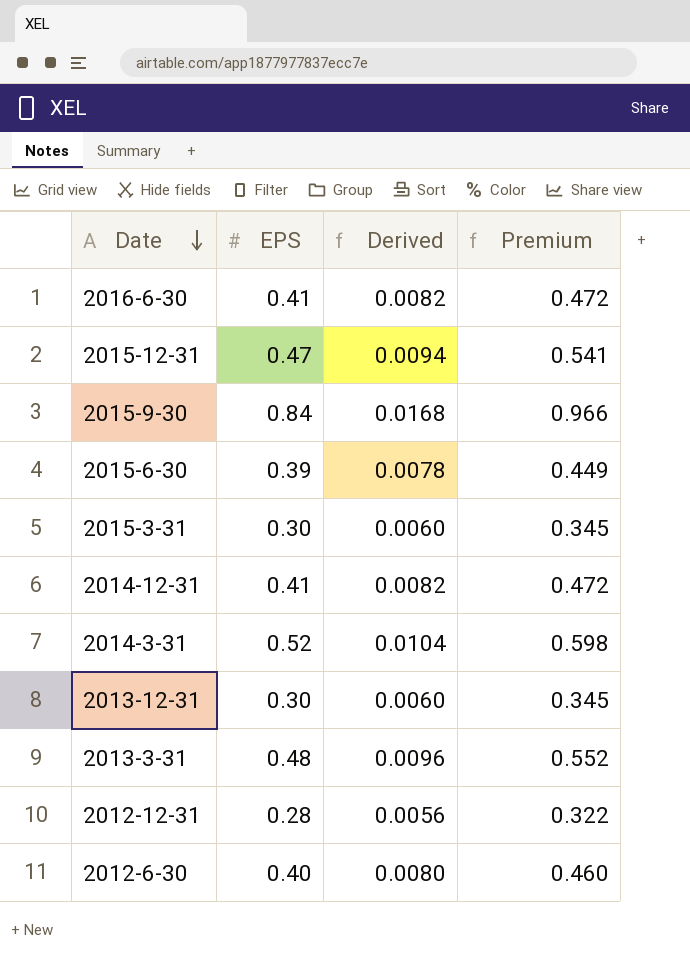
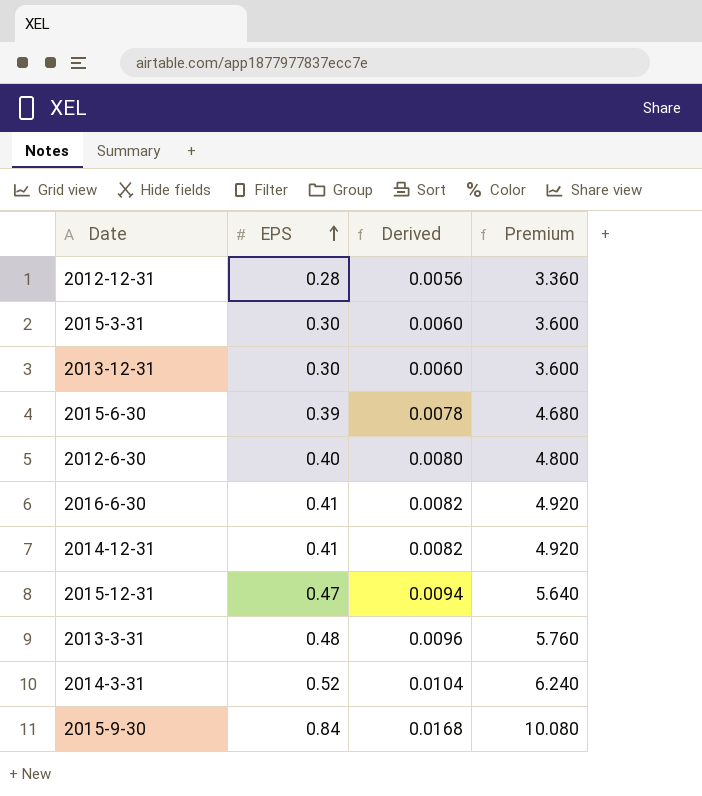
row order: Date descending -> EPS ascending
column Premium | formula: [EPS] * 1.15 -> [EPS] * 12

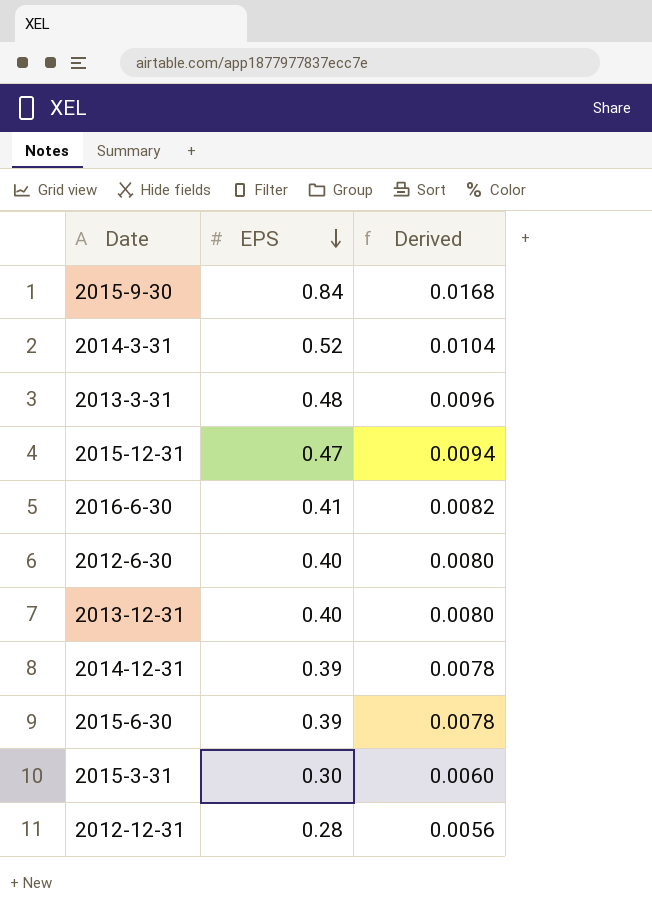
row order: EPS ascending -> EPS descending
column Premium | formula: [EPS] * 12 -> none
2013-12-31 | EPS: 0.30 -> 0.40
2013-12-31 | Derived: 0.0060 -> 0.0080
2014-12-31 | EPS: 0.41 -> 0.39
2014-12-31 | Derived: 0.0082 -> 0.0078

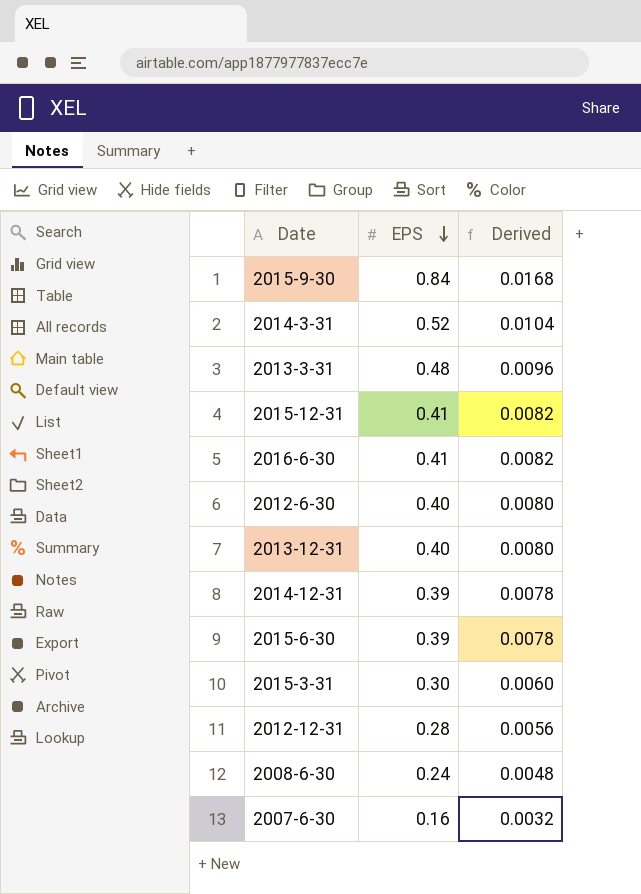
2015-12-31 | EPS: 0.47 -> 0.41
2015-12-31 | Derived: 0.0094 -> 0.0082
row 2008-6-30: none -> 0.24 | 0.0048
row 2007-6-30: none -> 0.16 | 0.0032

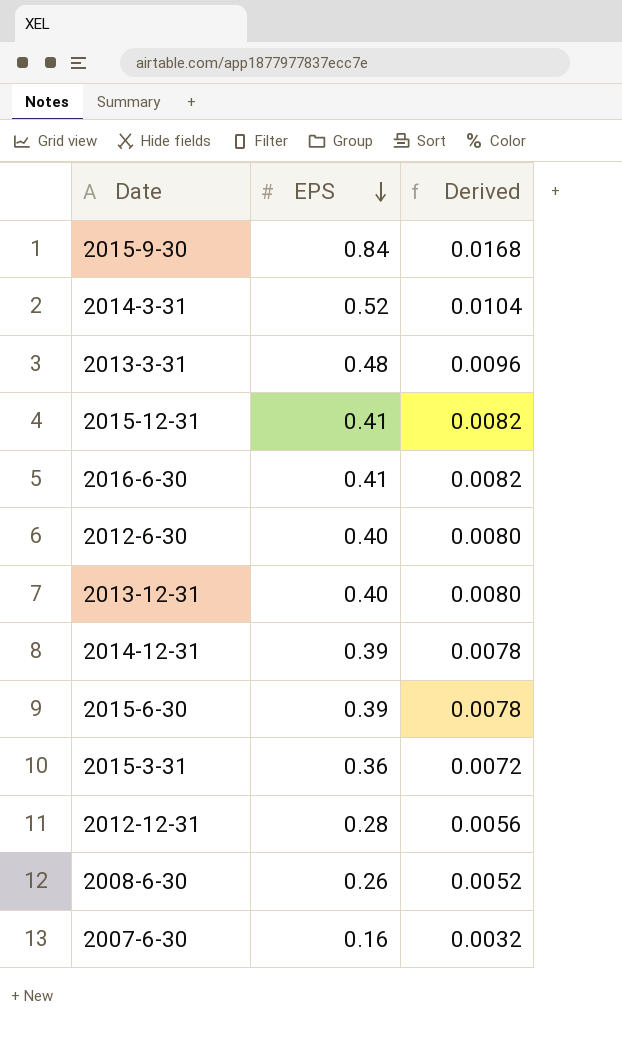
2015-3-31 | EPS: 0.30 -> 0.36
2015-3-31 | Derived: 0.0060 -> 0.0072
2008-6-30 | EPS: 0.24 -> 0.26
2008-6-30 | Derived: 0.0048 -> 0.0052

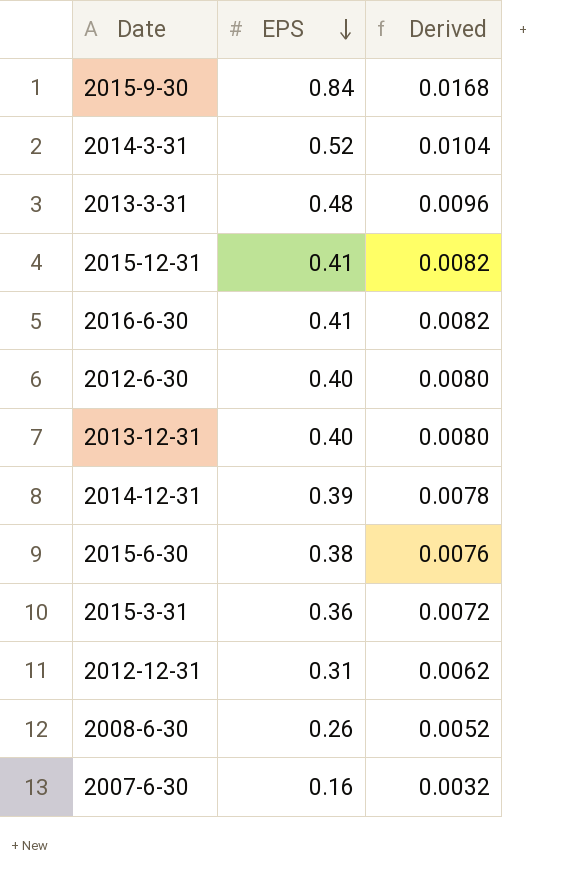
2015-6-30 | EPS: 0.39 -> 0.38
2015-6-30 | Derived: 0.0078 -> 0.0076
2012-12-31 | EPS: 0.28 -> 0.31
2012-12-31 | Derived: 0.0056 -> 0.0062

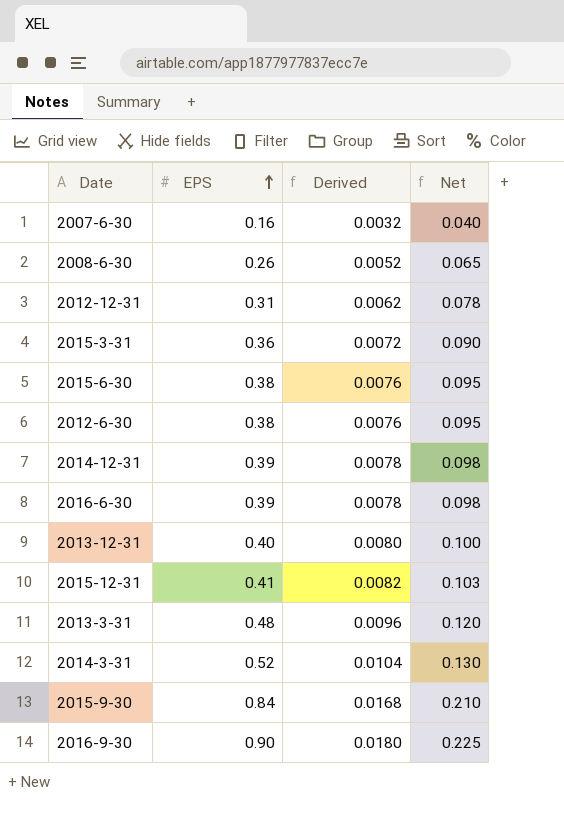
row order: EPS descending -> EPS ascending
column Net | formula: none -> [EPS] * 0.25
2012-6-30 | EPS: 0.40 -> 0.38
2012-6-30 | Derived: 0.0080 -> 0.0076
2016-6-30 | EPS: 0.41 -> 0.39
2016-6-30 | Derived: 0.0082 -> 0.0078
row 2016-9-30: none -> 0.90 | 0.0180 | 0.225

